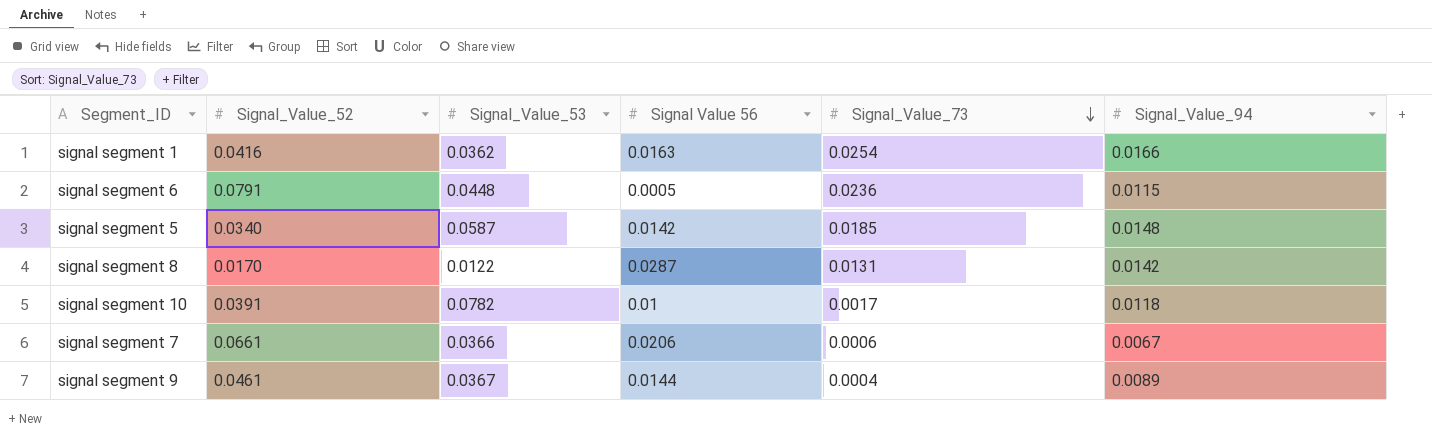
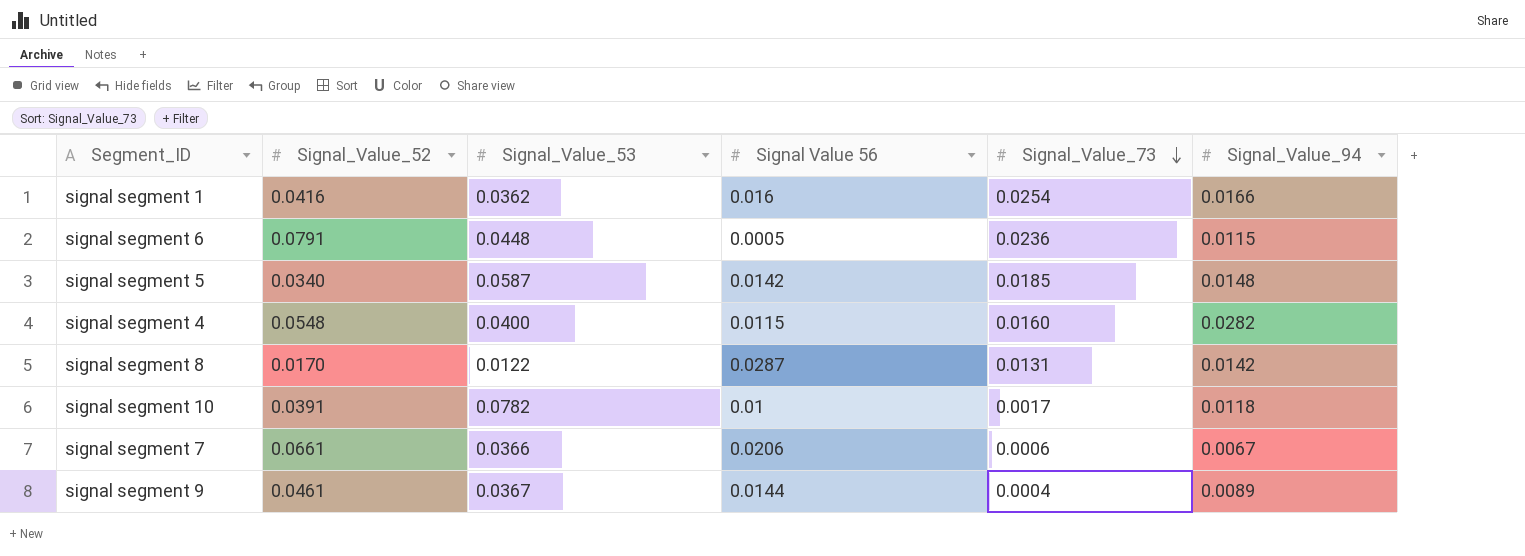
signal segment 1 | Signal Value 56: 0.0163 -> 0.016
row signal segment 4: none -> 0.0548 | 0.0400 | 0.0115 | 0.0160 | 0.0282

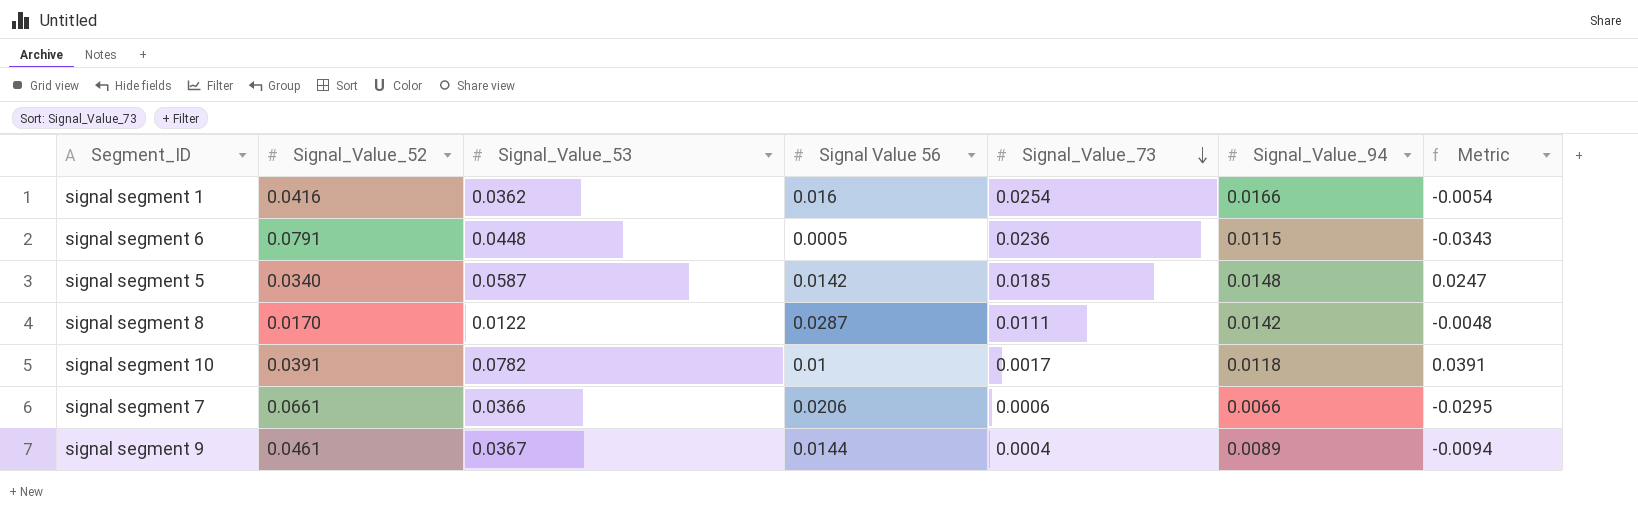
column Metric | formula: none -> [Signal_Value_53] - [Signal_Value_52]
row signal segment 4: 0.0548 | 0.0400 | 0.0115 | 0.0160 | 0.0282 -> none
signal segment 8 | Signal_Value_73: 0.0131 -> 0.0111
signal segment 7 | Signal_Value_94: 0.0067 -> 0.0066

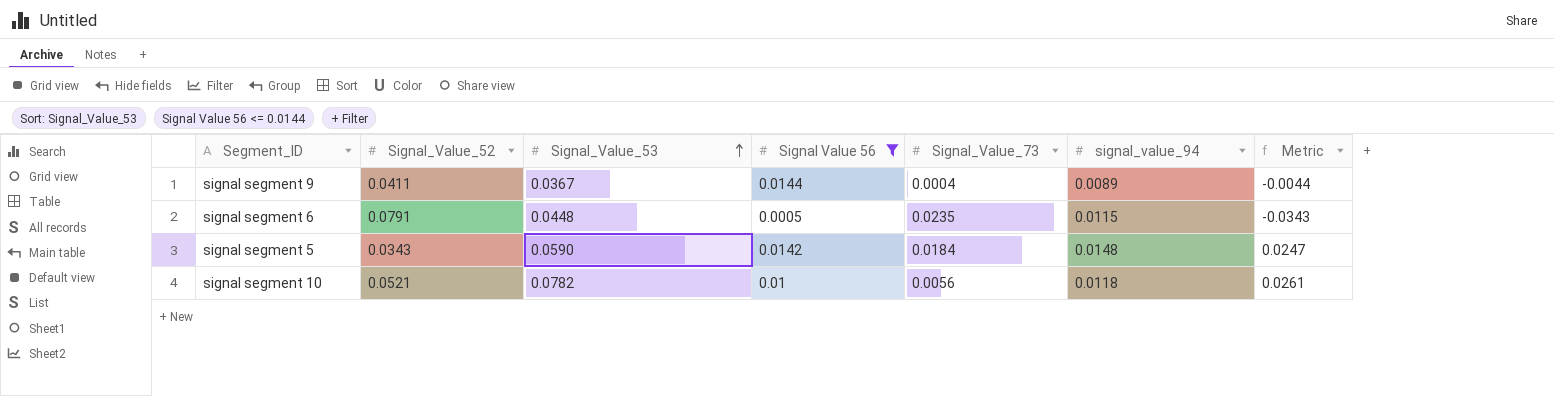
filter: none -> Signal Value 56 <= 0.0144
row order: Signal_Value_73 descending -> Signal_Value_53 ascending
column name: Signal_Value_94 -> signal_value_94
signal segment 9 | Signal_Value_52: 0.0461 -> 0.0411
signal segment 9 | Metric: -0.0094 -> -0.0044
signal segment 6 | Signal_Value_73: 0.0236 -> 0.0235
signal segment 5 | Signal_Value_52: 0.0340 -> 0.0343
signal segment 5 | Signal_Value_53: 0.0587 -> 0.0590
signal segment 5 | Signal_Value_73: 0.0185 -> 0.0184
signal segment 10 | Signal_Value_52: 0.0391 -> 0.0521
signal segment 10 | Signal_Value_73: 0.0017 -> 0.0056
signal segment 10 | Metric: 0.0391 -> 0.0261

